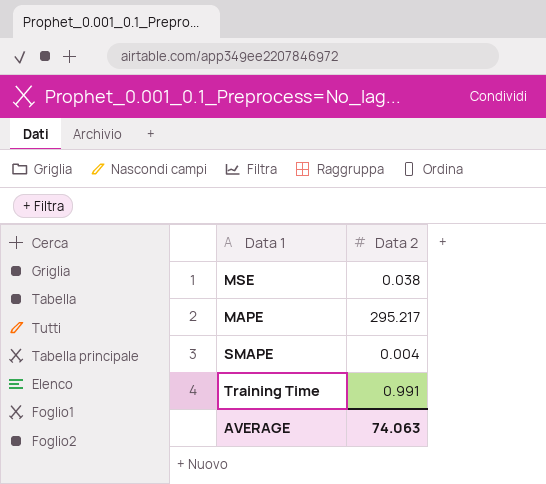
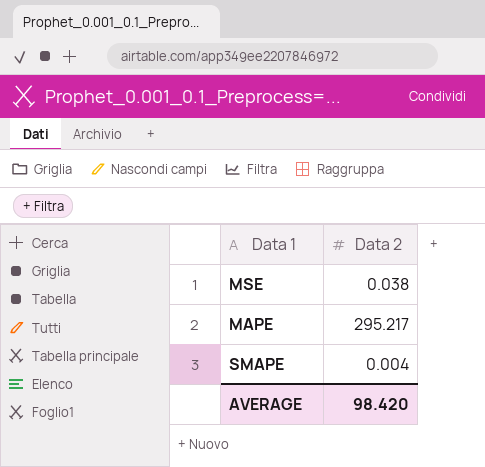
row Training Time: 0.991 -> none
AVERAGE | Data 2: 74.063 -> 98.420

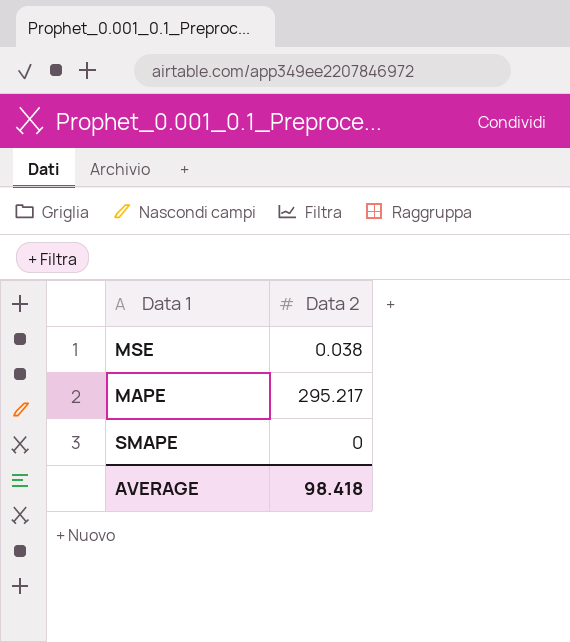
SMAPE | Data 2: 0.004 -> 0
AVERAGE | Data 2: 98.420 -> 98.418

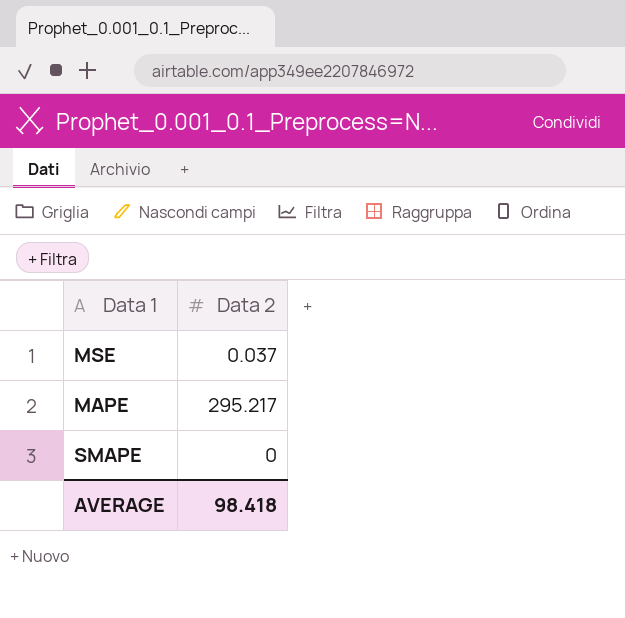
MSE | Data 2: 0.038 -> 0.037

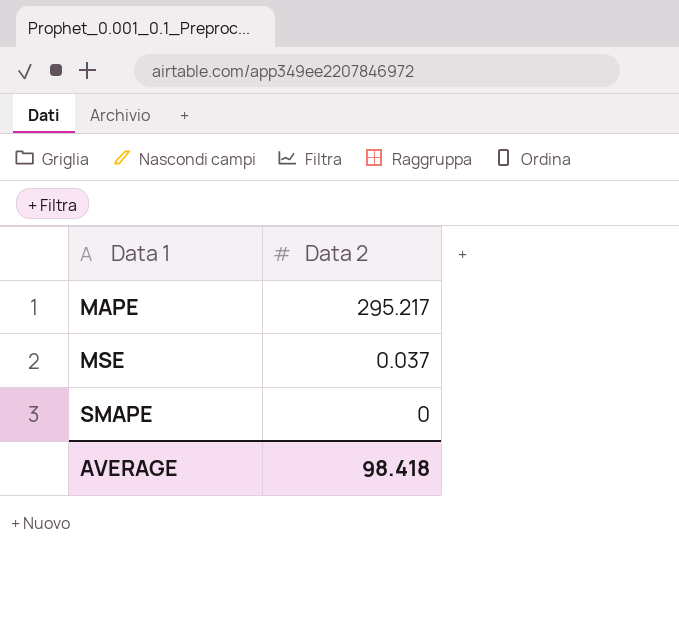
row order: none -> Data 1 ascending

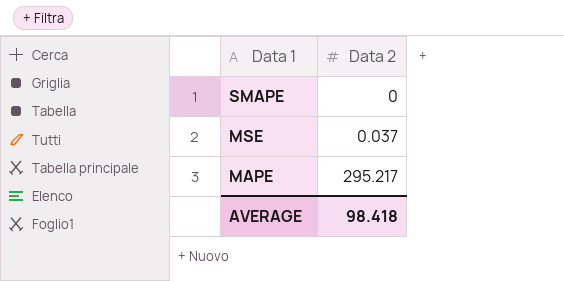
row order: Data 1 ascending -> Data 1 descending

